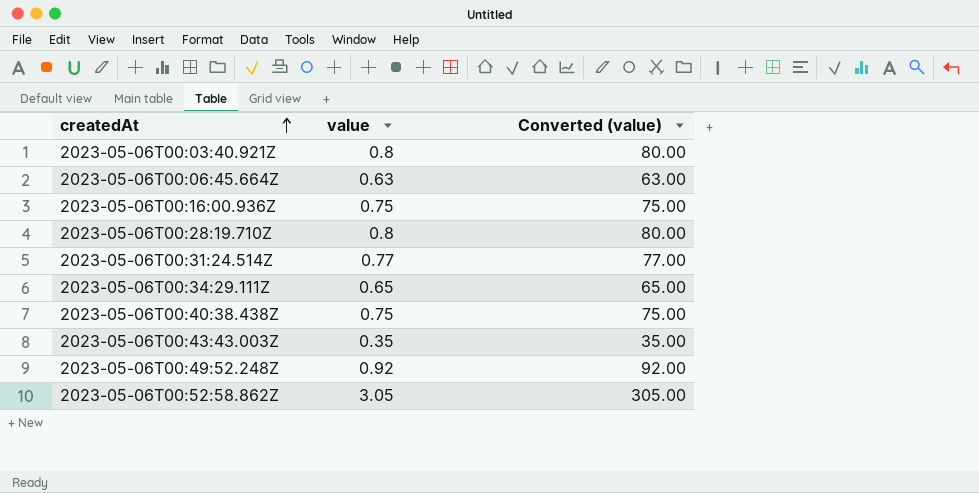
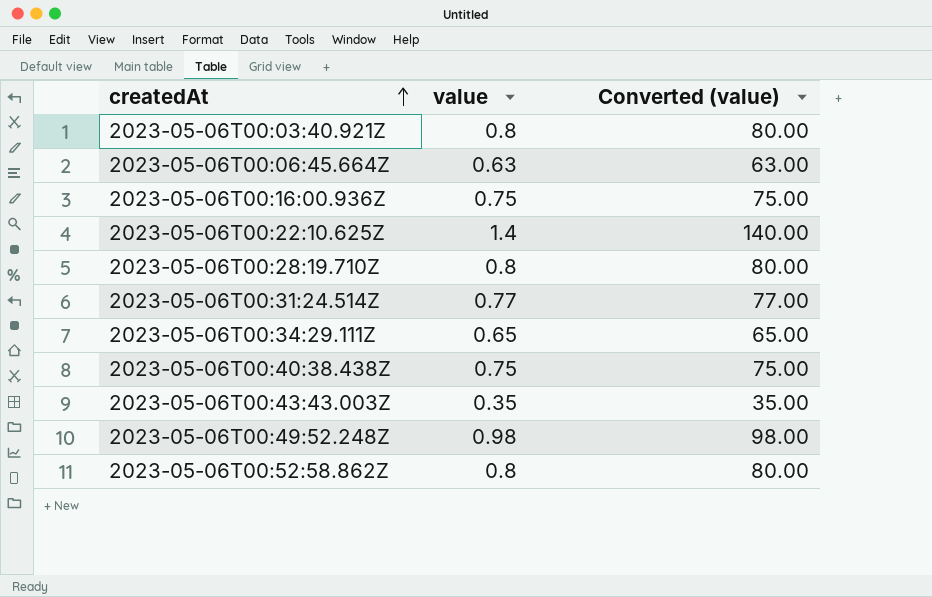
row 2023-05-06T00:22:10.625Z: none -> 1.4 | 140.00
2023-05-06T00:49:52.248Z | value: 0.92 -> 0.98
2023-05-06T00:49:52.248Z | Converted (value): 92.00 -> 98.00
2023-05-06T00:52:58.862Z | value: 3.05 -> 0.8
2023-05-06T00:52:58.862Z | Converted (value): 305.00 -> 80.00

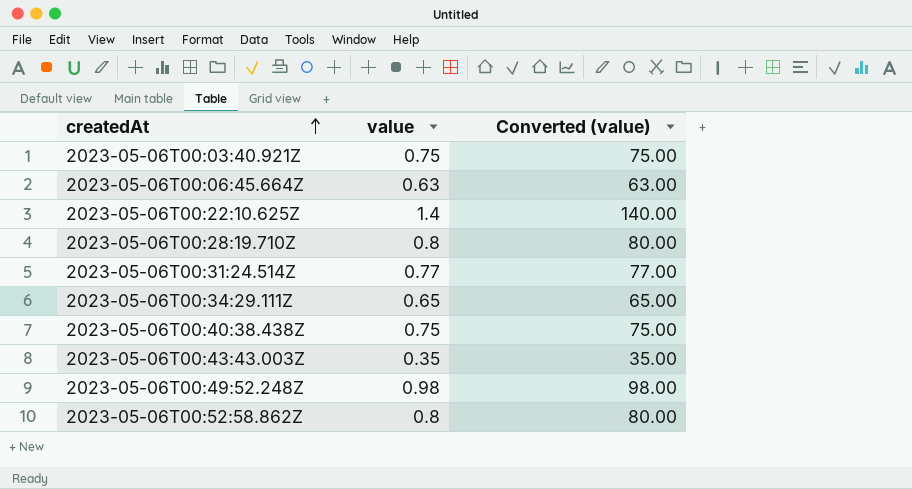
row 2023-05-06T00:16:00.936Z: 0.75 | 75.00 -> none
2023-05-06T00:03:40.921Z | value: 0.8 -> 0.75
2023-05-06T00:03:40.921Z | Converted (value): 80.00 -> 75.00

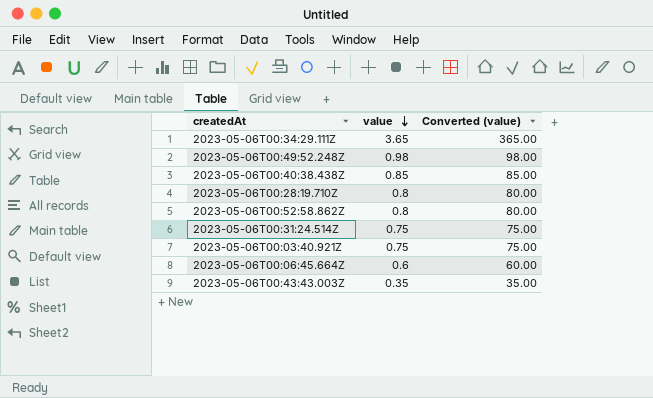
row order: createdAt ascending -> value descending
row 2023-05-06T00:22:10.625Z: 1.4 | 140.00 -> none
2023-05-06T00:34:29.111Z | value: 0.65 -> 3.65
2023-05-06T00:34:29.111Z | Converted (value): 65.00 -> 365.00
2023-05-06T00:40:38.438Z | value: 0.75 -> 0.85
2023-05-06T00:40:38.438Z | Converted (value): 75.00 -> 85.00
2023-05-06T00:31:24.514Z | value: 0.77 -> 0.75
2023-05-06T00:31:24.514Z | Converted (value): 77.00 -> 75.00
2023-05-06T00:06:45.664Z | value: 0.63 -> 0.6
2023-05-06T00:06:45.664Z | Converted (value): 63.00 -> 60.00

